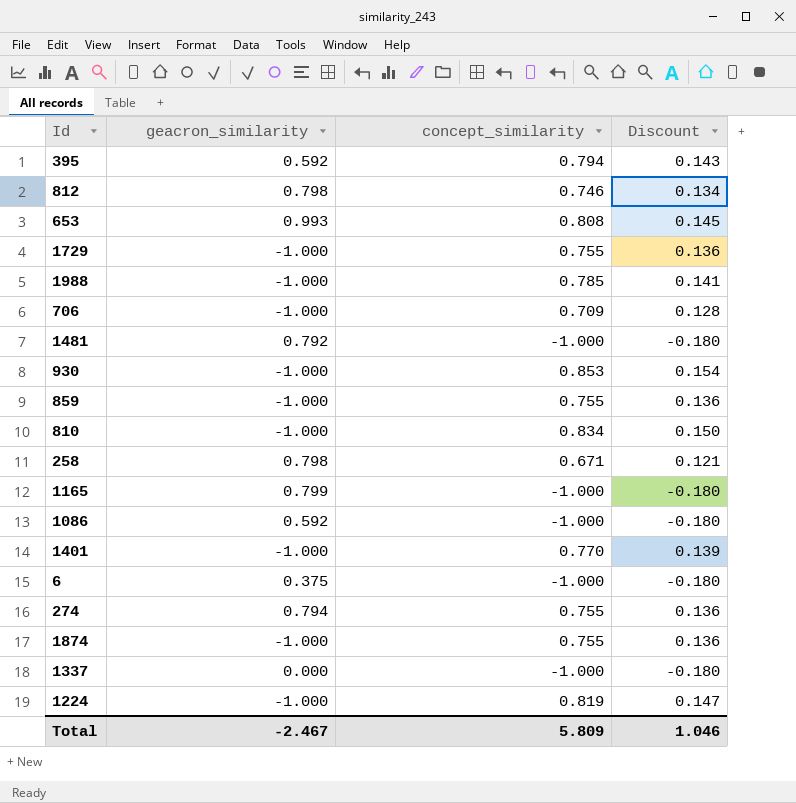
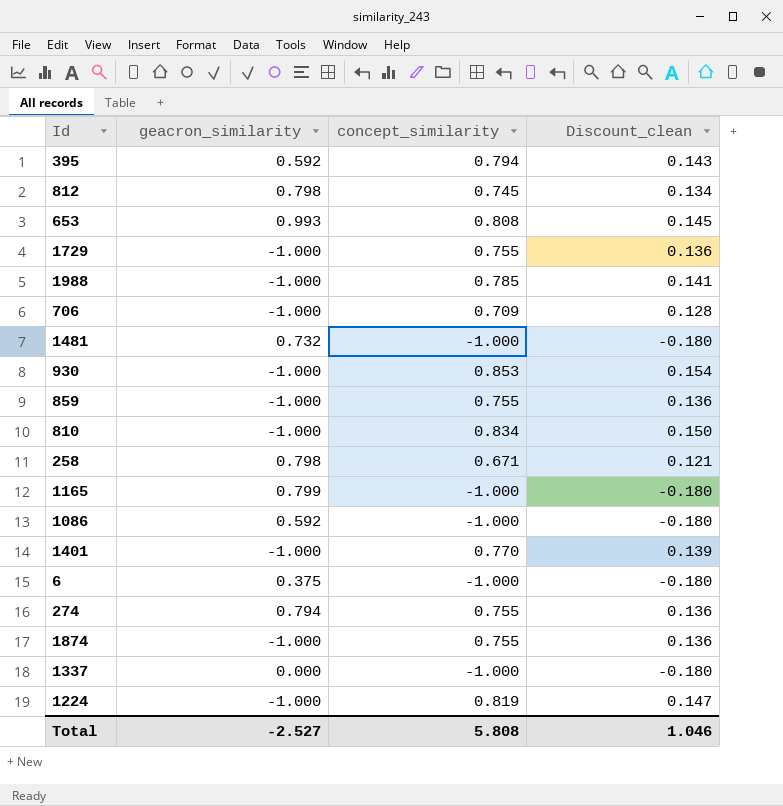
column name: Discount -> Discount_clean
812 | concept_similarity: 0.746 -> 0.745
1481 | geacron_similarity: 0.792 -> 0.732
Total | geacron_similarity: -2.467 -> -2.527
Total | concept_similarity: 5.809 -> 5.808

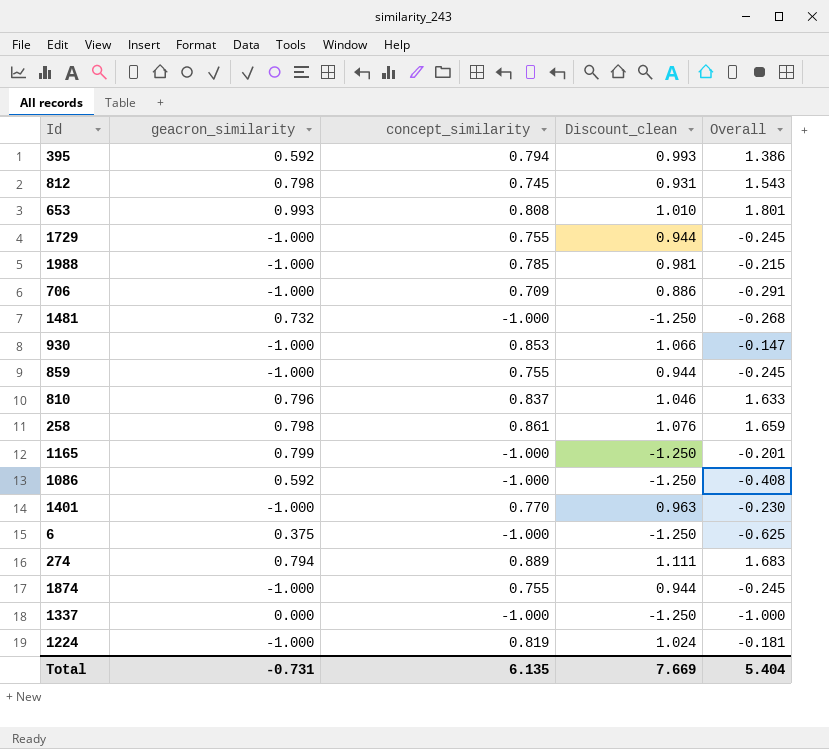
column Discount_clean | formula: [concept_similarity] * 0.18 -> [concept_similarity] * 1.25
column Overall | formula: none -> [geacron_similarity] + [concept_similarity]
810 | geacron_similarity: -1.000 -> 0.796
810 | concept_similarity: 0.834 -> 0.837
258 | concept_similarity: 0.671 -> 0.861
274 | concept_similarity: 0.755 -> 0.889
Total | geacron_similarity: -2.527 -> -0.731
Total | concept_similarity: 5.808 -> 6.135
Total | Discount_clean: 1.046 -> 7.669

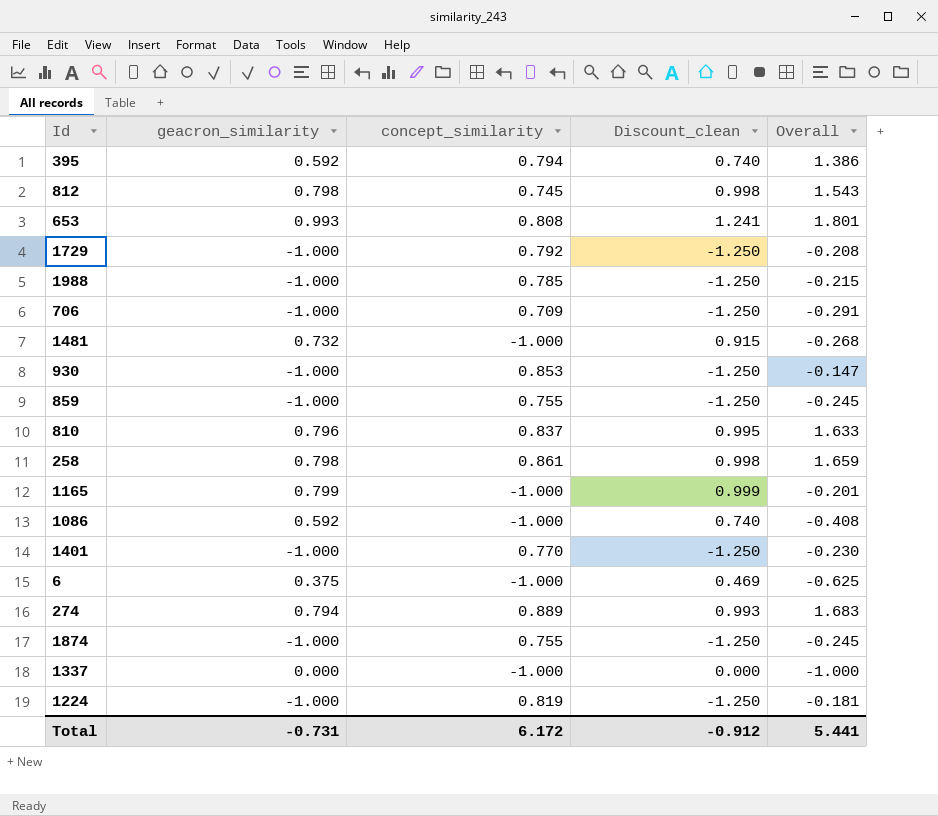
column Discount_clean | formula: [concept_similarity] * 1.25 -> [geacron_similarity] * 1.25
1729 | concept_similarity: 0.755 -> 0.792
1729 | Overall: -0.245 -> -0.208
Total | concept_similarity: 6.135 -> 6.172
Total | Discount_clean: 7.669 -> -0.912
Total | Overall: 5.404 -> 5.441

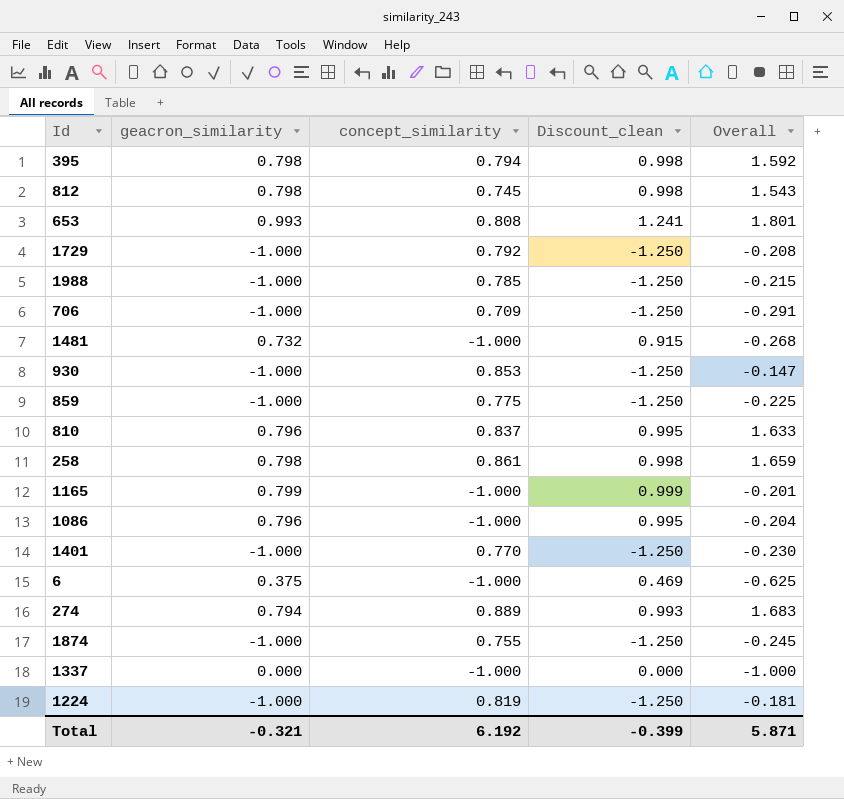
395 | geacron_similarity: 0.592 -> 0.798
395 | Discount_clean: 0.740 -> 0.998
395 | Overall: 1.386 -> 1.592
859 | concept_similarity: 0.755 -> 0.775
859 | Overall: -0.245 -> -0.225
1086 | geacron_similarity: 0.592 -> 0.796
1086 | Discount_clean: 0.740 -> 0.995
1086 | Overall: -0.408 -> -0.204
Total | geacron_similarity: -0.731 -> -0.321
Total | concept_similarity: 6.172 -> 6.192
Total | Discount_clean: -0.912 -> -0.399
Total | Overall: 5.441 -> 5.871

